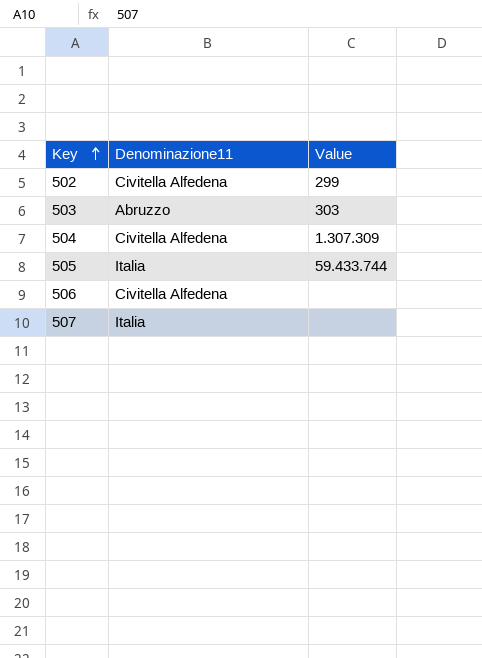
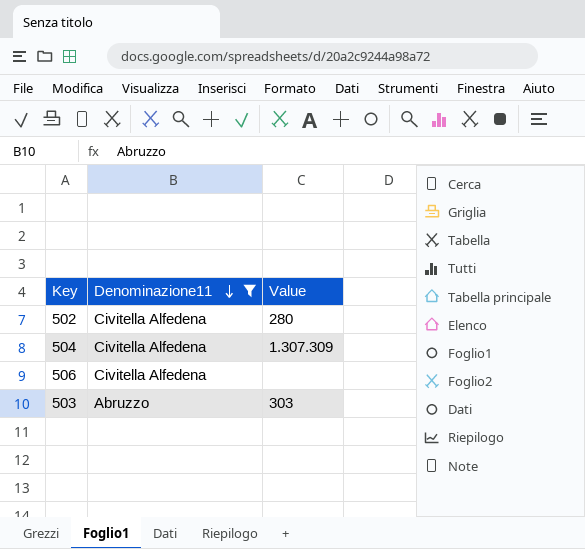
filter: none -> Denominazione11 != Italia
row order: Key ascending -> Denominazione11 descending
502 | Value: 299 -> 280

